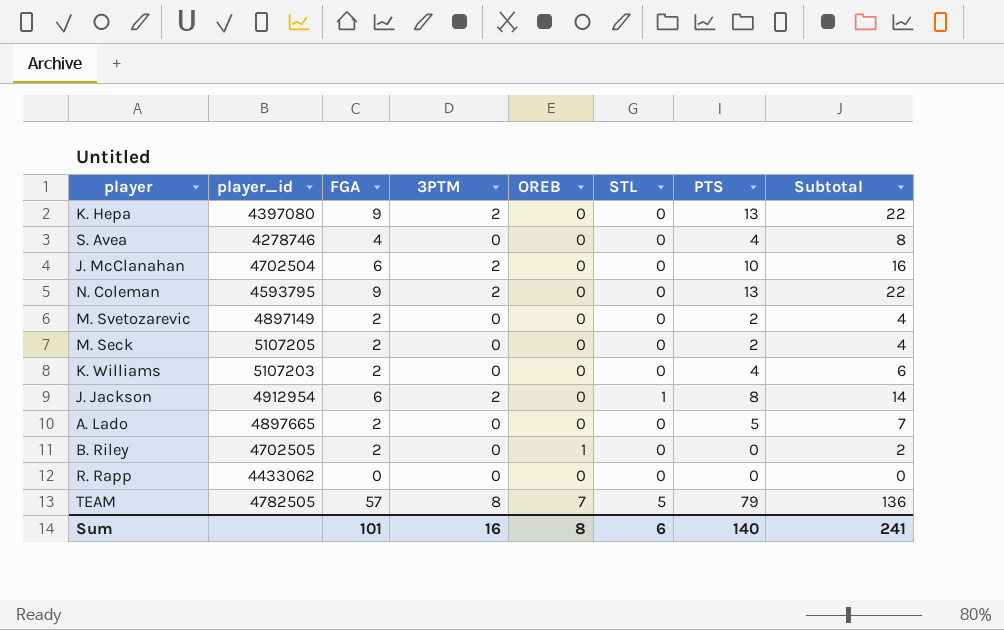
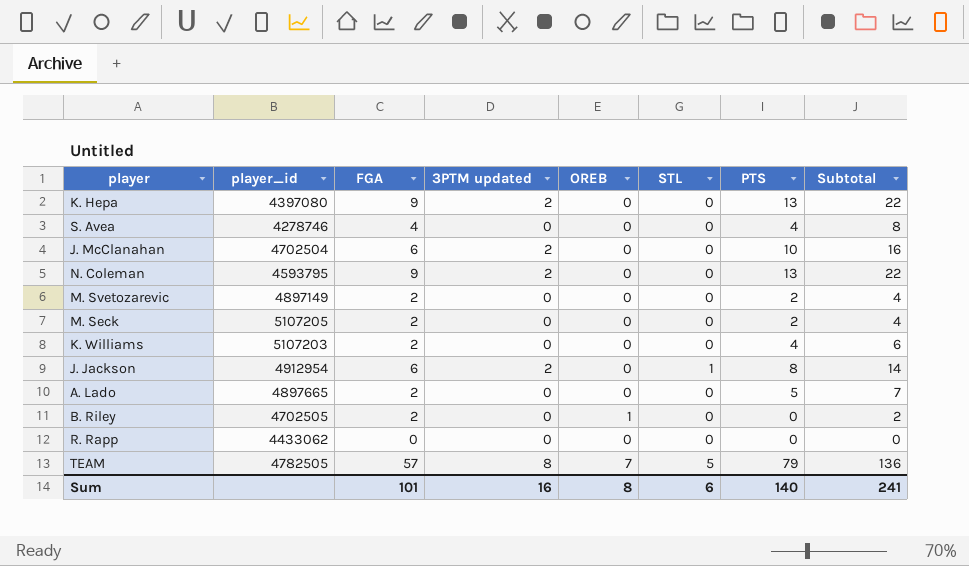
column name: 3PTM -> 3PTM updated

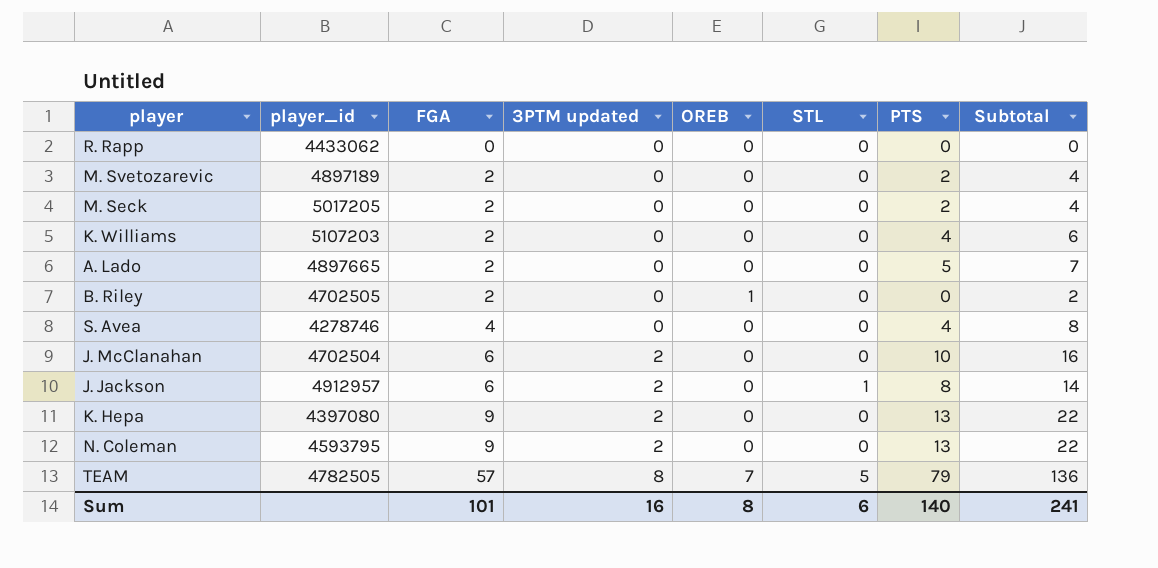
row order: none -> FGA ascending
M. Svetozarevic | player_id: 4897149 -> 4897189
M. Seck | player_id: 5107205 -> 5017205
J. Jackson | player_id: 4912954 -> 4912957

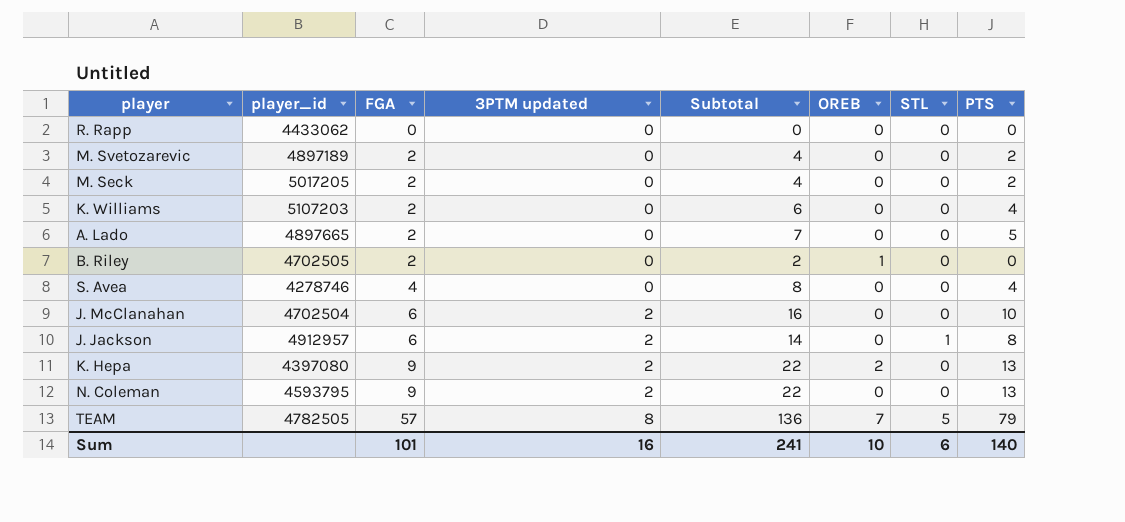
column Subtotal | position: 8 -> 5
K. Hepa | OREB: 0 -> 2
Sum | OREB: 8 -> 10

